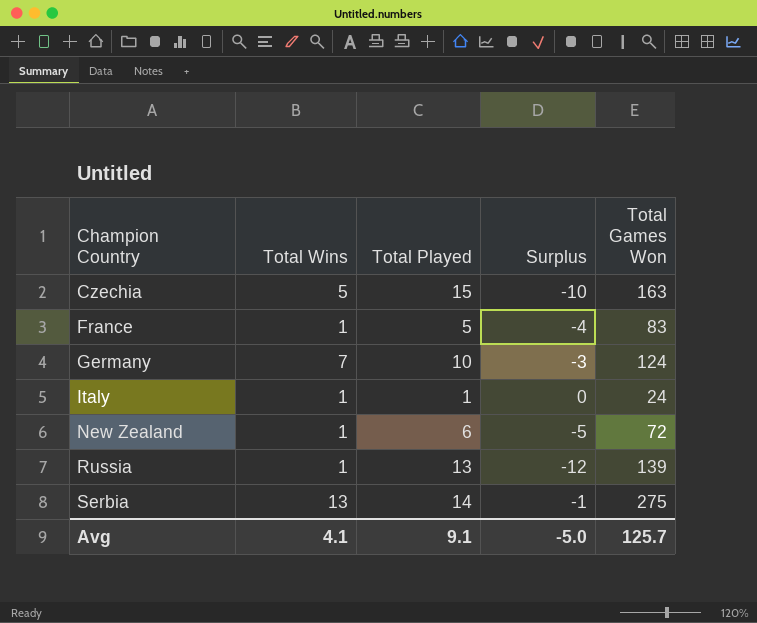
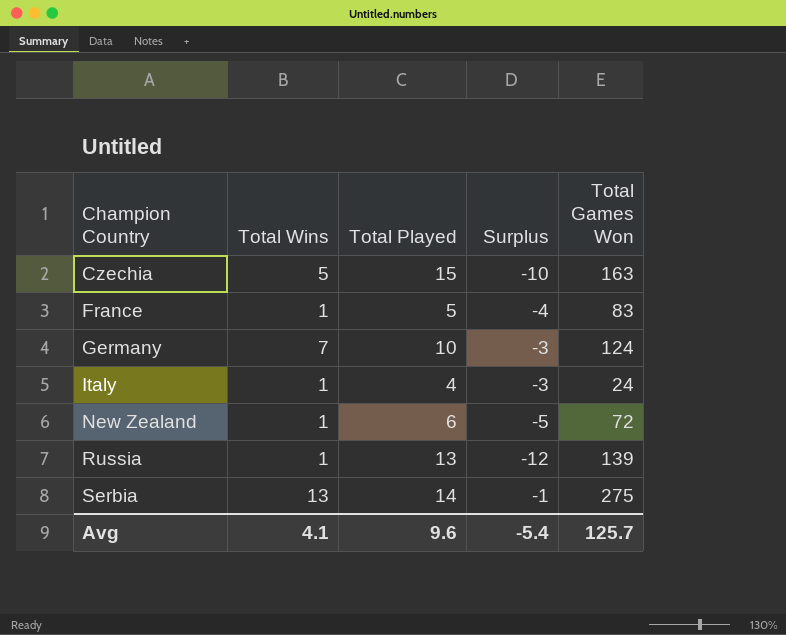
Italy | Total Played: 1 -> 4
Italy | Surplus: 0 -> -3
Avg | Total Played: 9.1 -> 9.6
Avg | Surplus: -5.0 -> -5.4

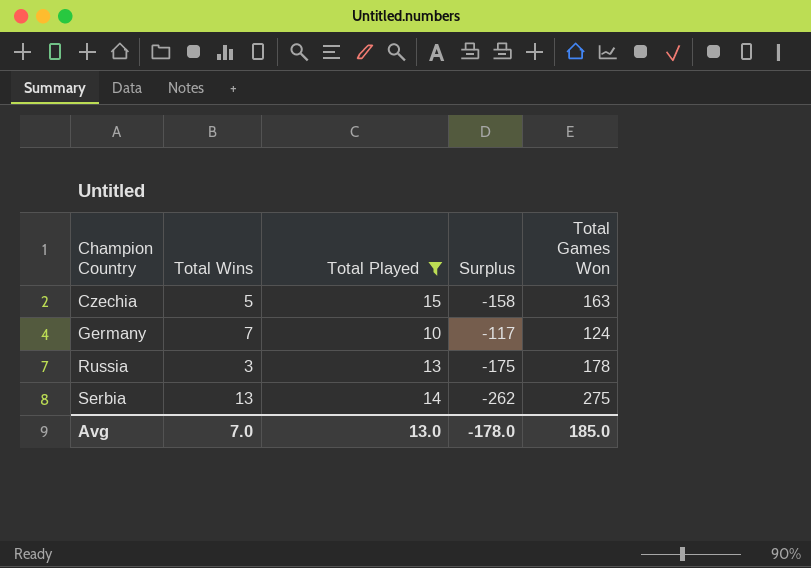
filter: none -> Total Played >= 10
column Surplus | formula: [Total Wins] - [Total Played] -> [Total Wins] - [Total Games Won]
Russia | Total Wins: 1 -> 3
Russia | Total Games Won: 139 -> 178
Avg | Total Wins: 4.1 -> 7.0
Avg | Total Played: 9.6 -> 13.0
Avg | Surplus: -5.4 -> -178.0
Avg | Total Games Won: 125.7 -> 185.0

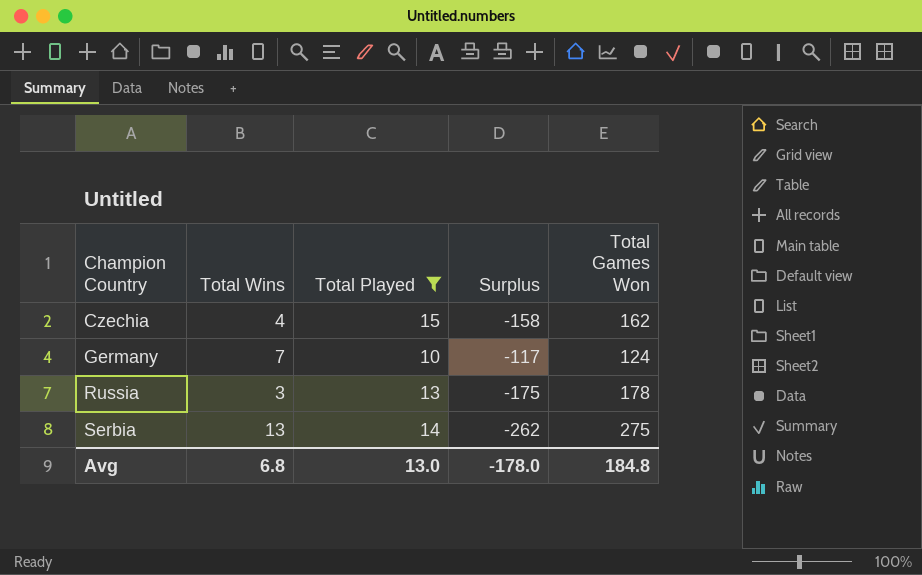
Czechia | Total Wins: 5 -> 4
Czechia | Total Games Won: 163 -> 162
Avg | Total Wins: 7.0 -> 6.8
Avg | Total Games Won: 185.0 -> 184.8

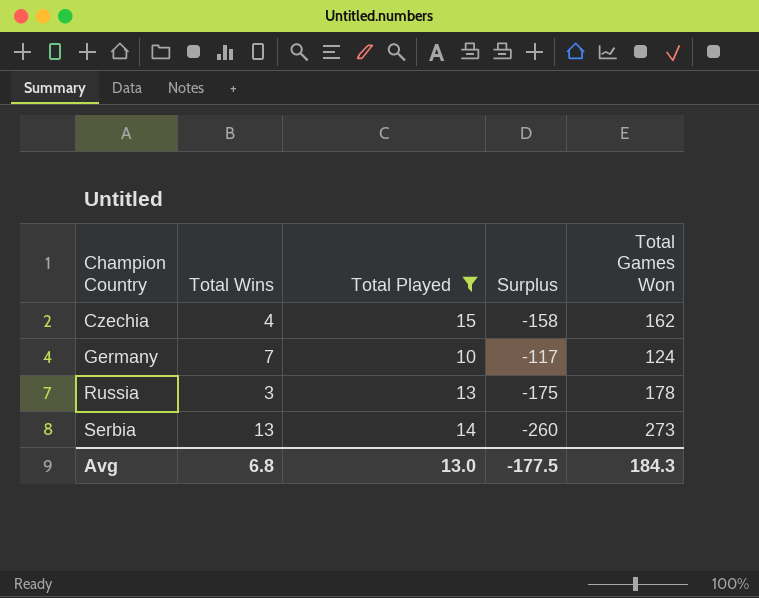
Serbia | Surplus: -262 -> -260
Serbia | Total Games Won: 275 -> 273
Avg | Surplus: -178.0 -> -177.5
Avg | Total Games Won: 184.8 -> 184.3

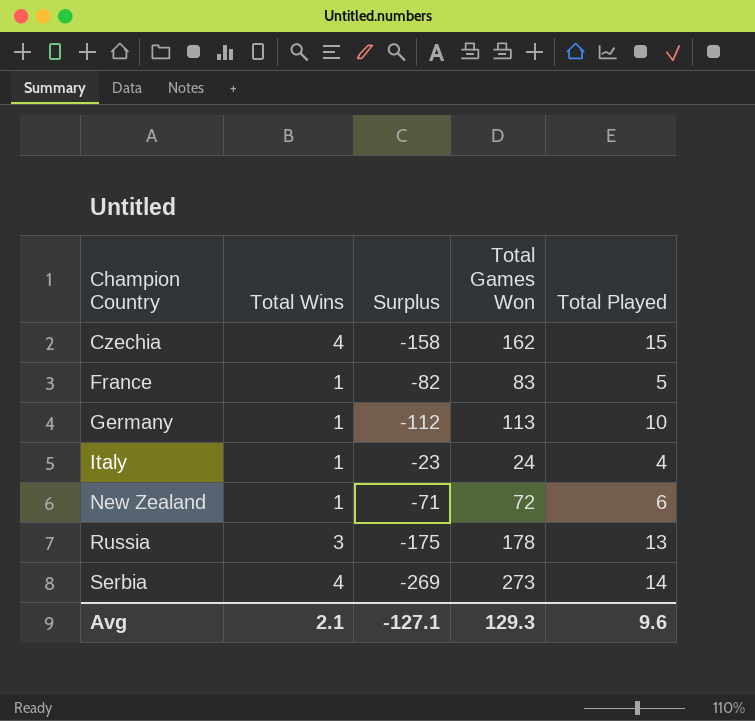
filter: Total Played >= 10 -> none
column Total Played | position: 3 -> 5
Germany | Total Wins: 7 -> 1
Germany | Surplus: -117 -> -112
Germany | Total Games Won: 124 -> 113
Serbia | Total Wins: 13 -> 4
Serbia | Surplus: -260 -> -269
Avg | Total Wins: 6.8 -> 2.1
Avg | Surplus: -177.5 -> -127.1
Avg | Total Games Won: 184.3 -> 129.3
Avg | Total Played: 13.0 -> 9.6

